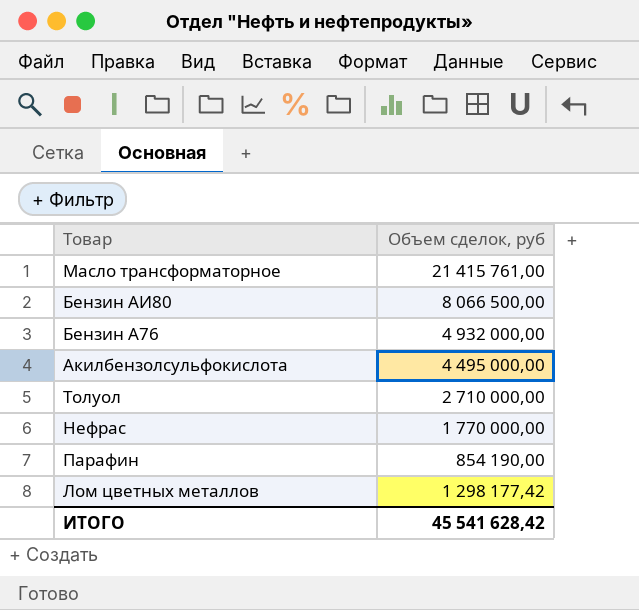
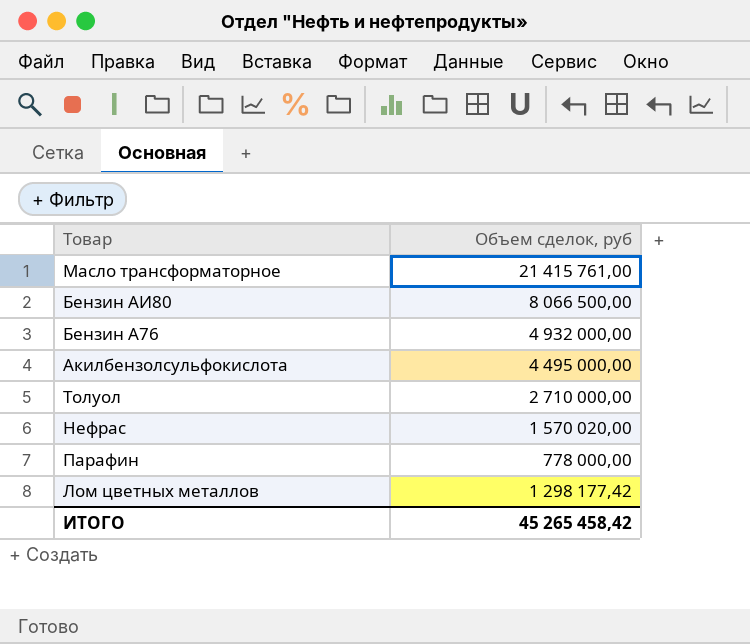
Нефрас | Объем сделок, руб: 1 770 000,00 -> 1 570 020,00
Парафин | Объем сделок, руб: 854 190,00 -> 778 000,00
ИТОГО | Объем сделок, руб: 45 541 628,42 -> 45 265 458,42

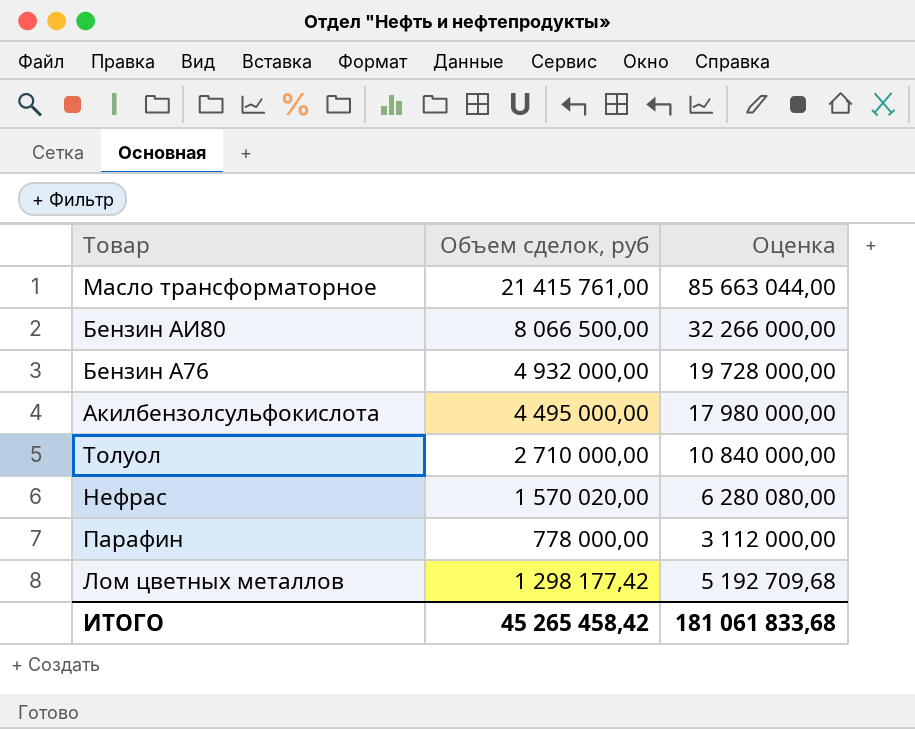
column Оценка | formula: none -> [Объем сделок, руб] * 4

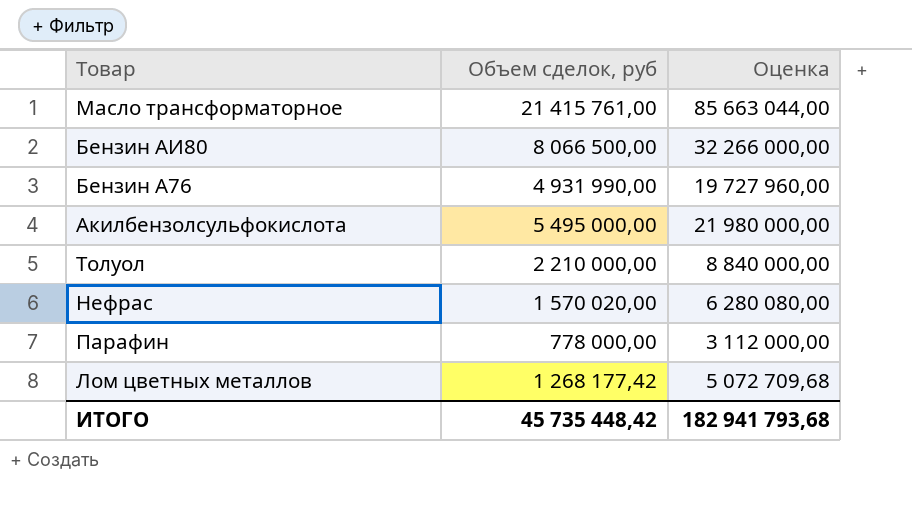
Бензин А76 | Объем сделок, руб: 4 932 000,00 -> 4 931 990,00
Бензин А76 | Оценка: 19 728 000,00 -> 19 727 960,00
Акилбензолсульфокислота | Объем сделок, руб: 4 495 000,00 -> 5 495 000,00
Акилбензолсульфокислота | Оценка: 17 980 000,00 -> 21 980 000,00
Толуол | Объем сделок, руб: 2 710 000,00 -> 2 210 000,00
Толуол | Оценка: 10 840 000,00 -> 8 840 000,00
Лом цветных металлов | Объем сделок, руб: 1 298 177,42 -> 1 268 177,42
Лом цветных металлов | Оценка: 5 192 709,68 -> 5 072 709,68
ИТОГО | Объем сделок, руб: 45 265 458,42 -> 45 735 448,42
ИТОГО | Оценка: 181 061 833,68 -> 182 941 793,68

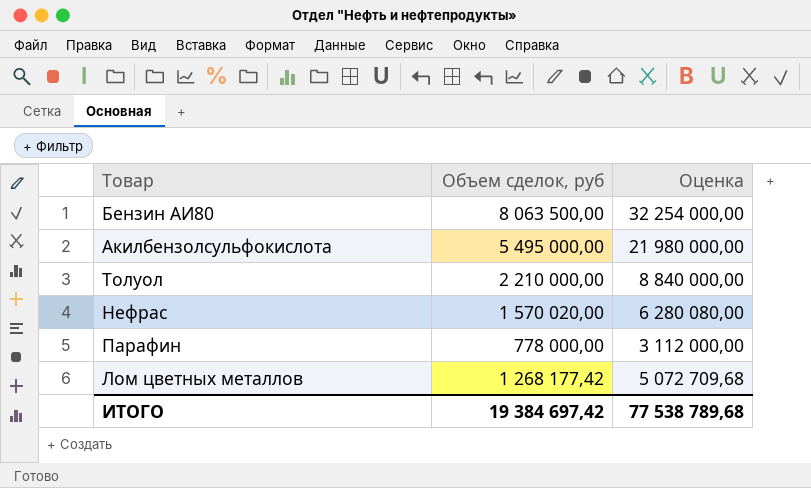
row Масло трансформаторное: 21 415 761,00 | 85 663 044,00 -> none
row Бензин А76: 4 931 990,00 | 19 727 960,00 -> none
Бензин АИ80 | Объем сделок, руб: 8 066 500,00 -> 8 063 500,00
Бензин АИ80 | Оценка: 32 266 000,00 -> 32 254 000,00
ИТОГО | Объем сделок, руб: 45 735 448,42 -> 19 384 697,42
ИТОГО | Оценка: 182 941 793,68 -> 77 538 789,68

